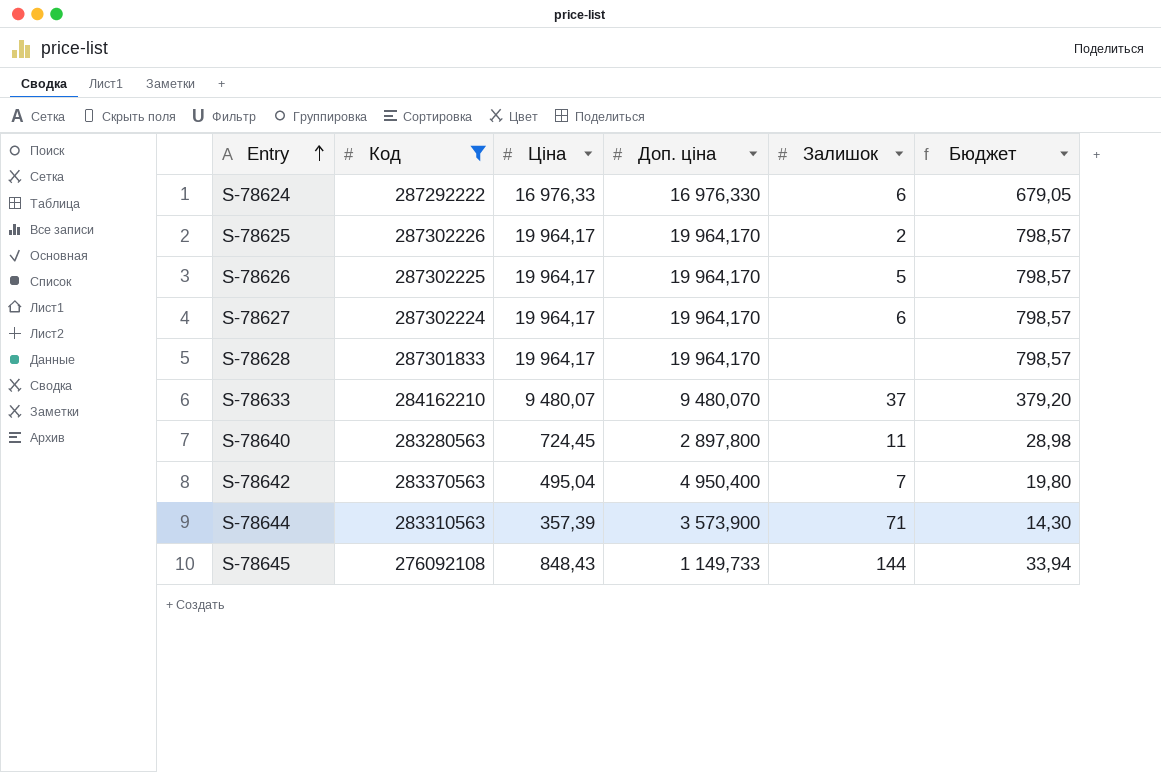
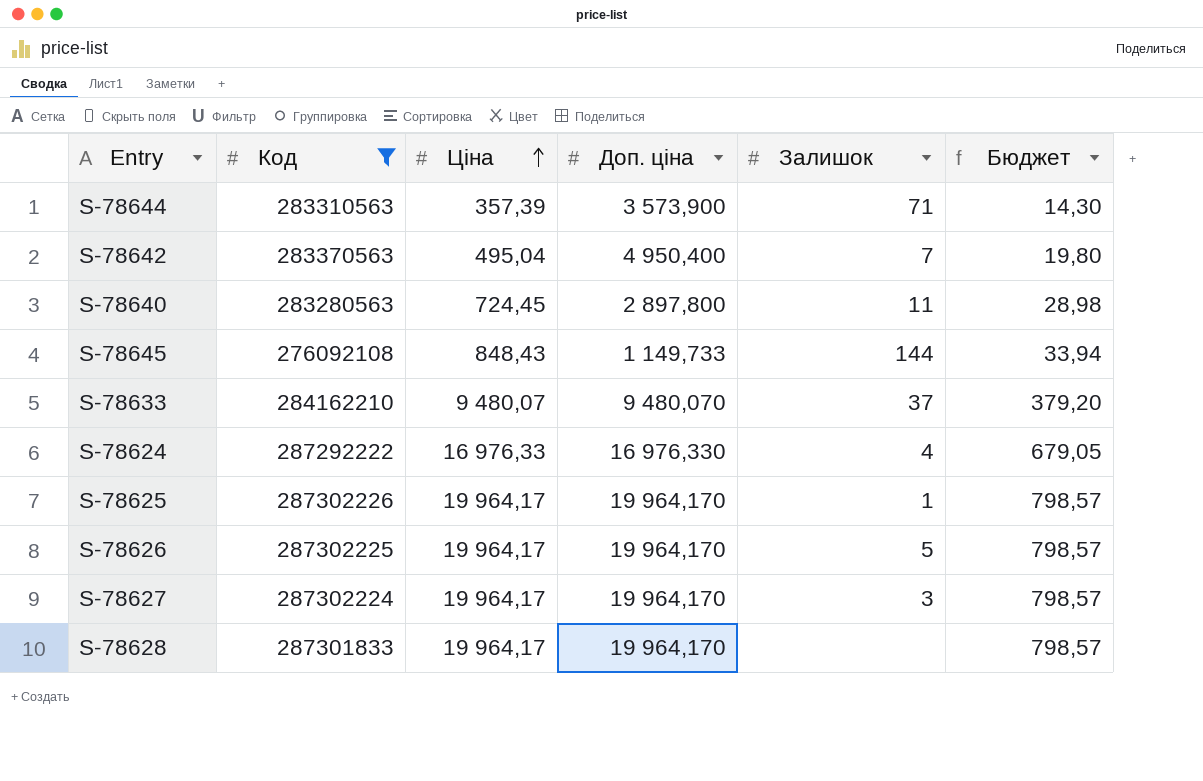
row order: Entry ascending -> Ціна ascending
S-78624 | Залишок: 6 -> 4
S-78625 | Залишок: 2 -> 1
S-78627 | Залишок: 6 -> 3

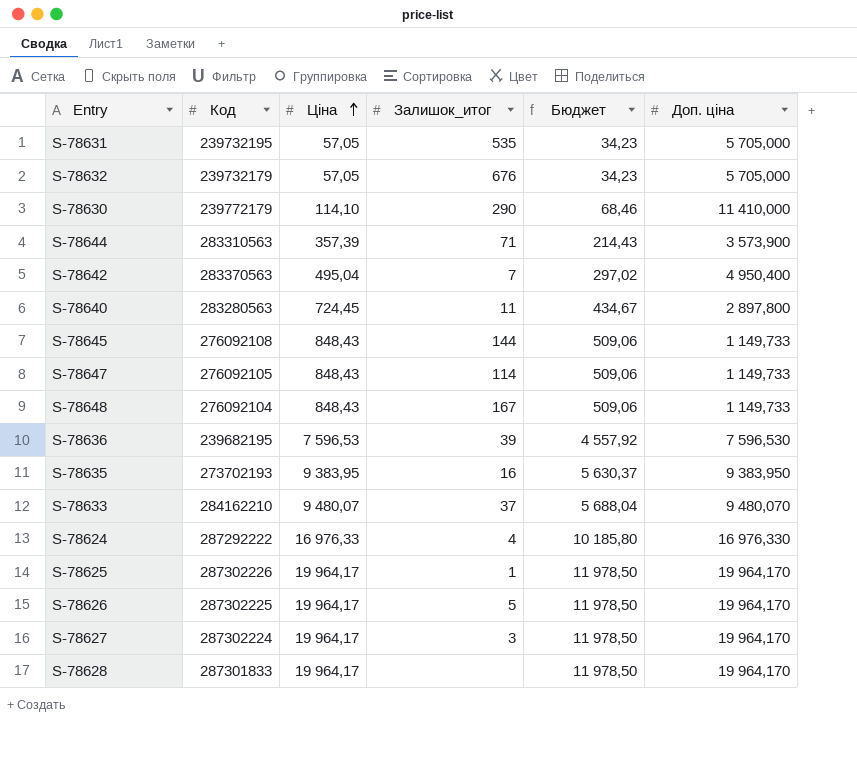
filter: Код >= 276092108 -> none
column name: Залишок -> Залишок_итог
column Бюджет | formula: [Ціна] * 0,04 -> [Ціна] * 0,6
column Доп. ціна | position: 4 -> 6

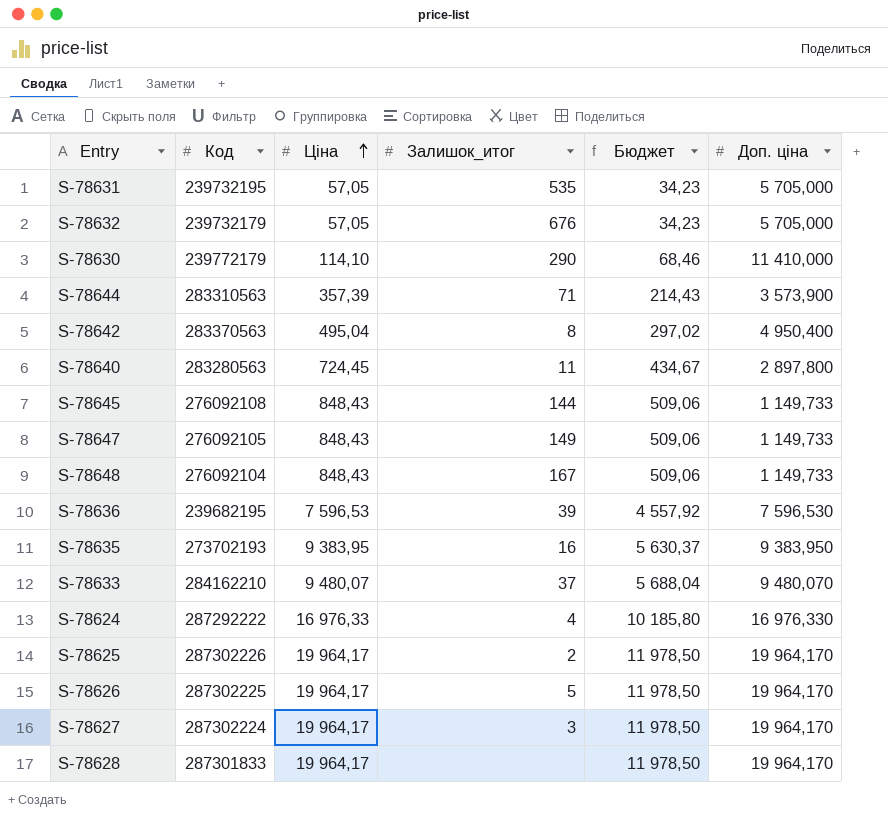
S-78642 | Залишок_итог: 7 -> 8
S-78647 | Залишок_итог: 114 -> 149
S-78625 | Залишок_итог: 1 -> 2

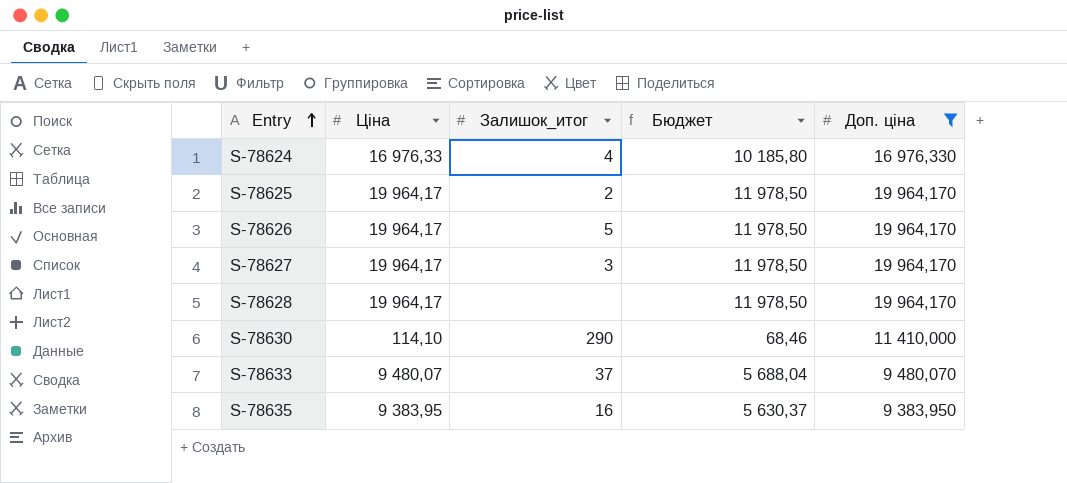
filter: none -> Доп. ціна >= 9 383,950
row order: Ціна ascending -> Entry ascending
column Код | position: 2 -> none

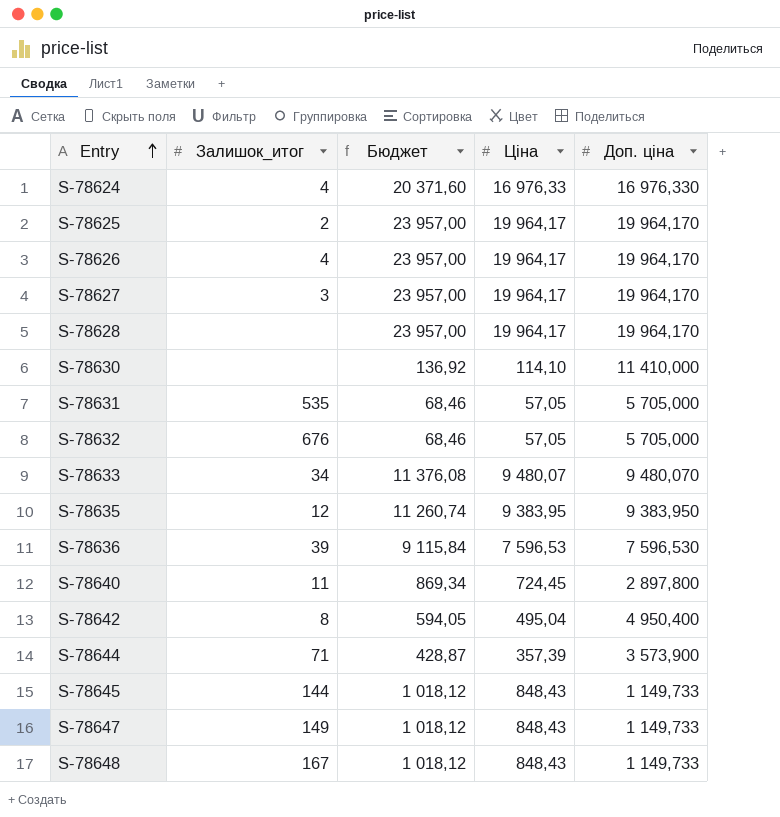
filter: Доп. ціна >= 9 383,950 -> none
column Бюджет | formula: [Ціна] * 0,6 -> [Ціна] * 1,2
column Ціна | position: 2 -> 4
S-78626 | Залишок_итог: 5 -> 4
S-78630 | Залишок_итог: 290 -> none
S-78633 | Залишок_итог: 37 -> 34
S-78635 | Залишок_итог: 16 -> 12

